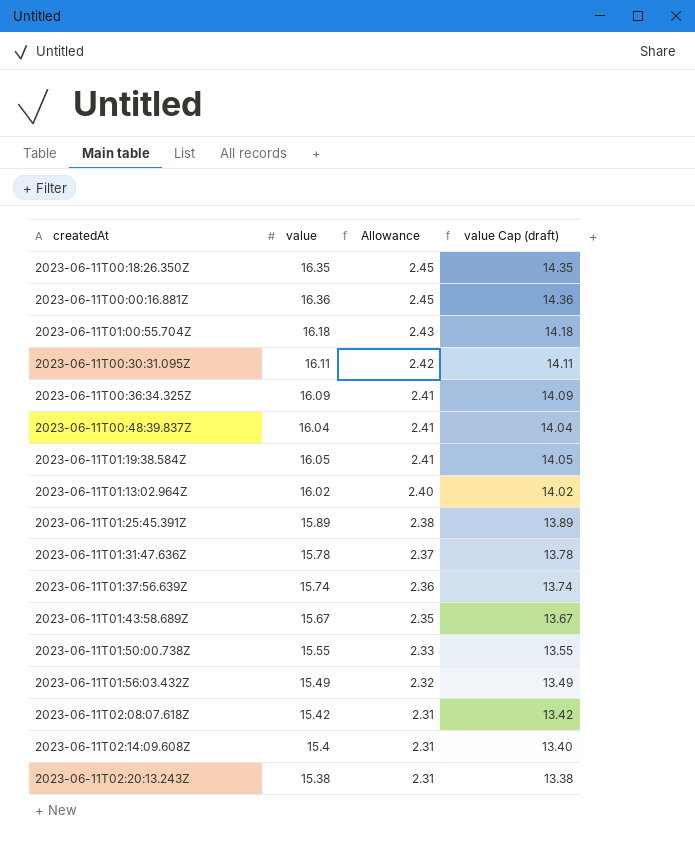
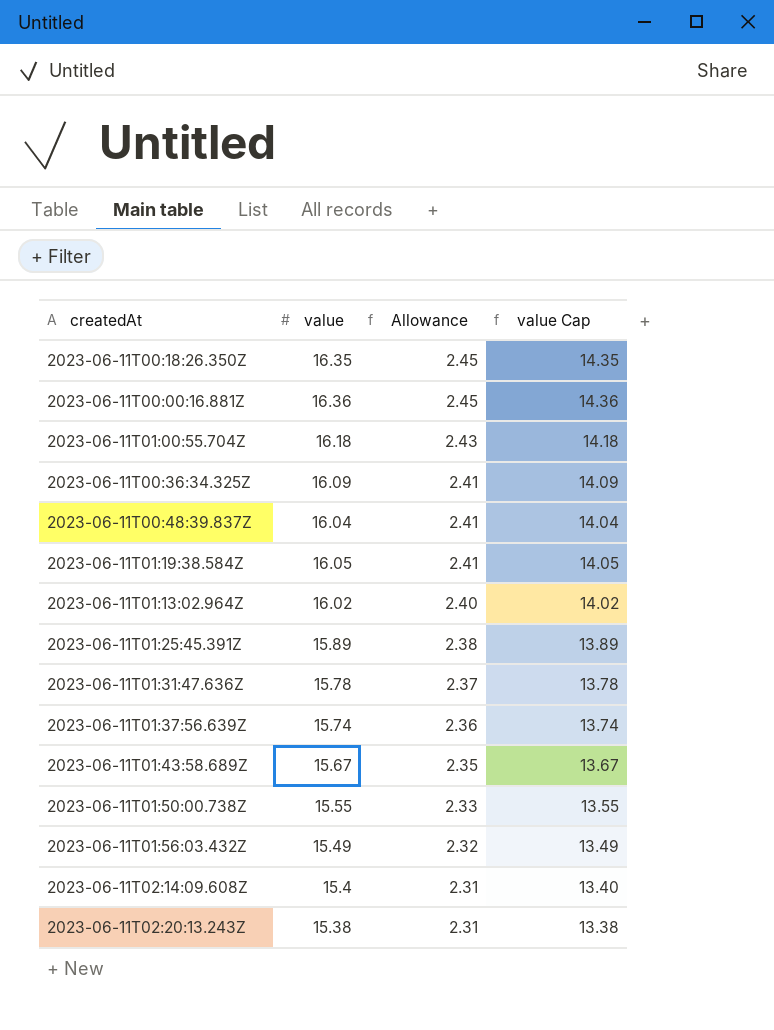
column name: value Cap (draft) -> value Cap
row 2023-06-11T00:30:31.095Z: 16.11 | 2.42 | 14.11 -> none
row 2023-06-11T02:08:07.618Z: 15.42 | 2.31 | 13.42 -> none

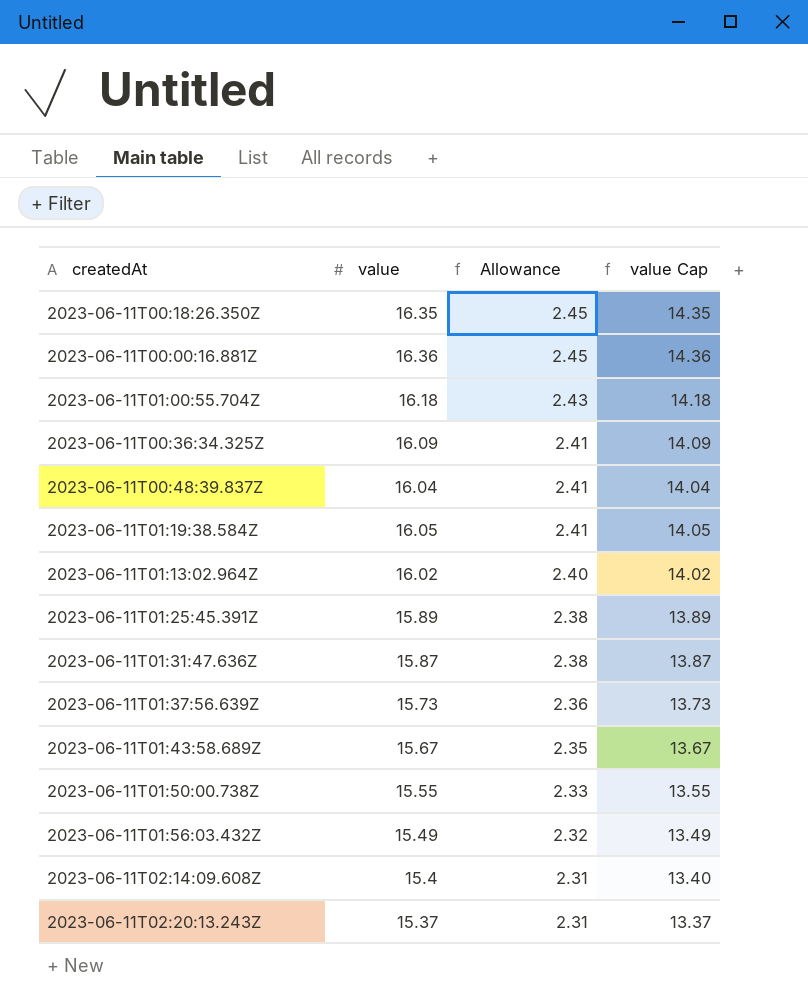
2023-06-11T01:31:47.636Z | value: 15.78 -> 15.87
2023-06-11T01:31:47.636Z | Allowance: 2.37 -> 2.38
2023-06-11T01:31:47.636Z | value Cap: 13.78 -> 13.87
2023-06-11T01:37:56.639Z | value: 15.74 -> 15.73
2023-06-11T01:37:56.639Z | value Cap: 13.74 -> 13.73
2023-06-11T02:20:13.243Z | value: 15.38 -> 15.37
2023-06-11T02:20:13.243Z | value Cap: 13.38 -> 13.37

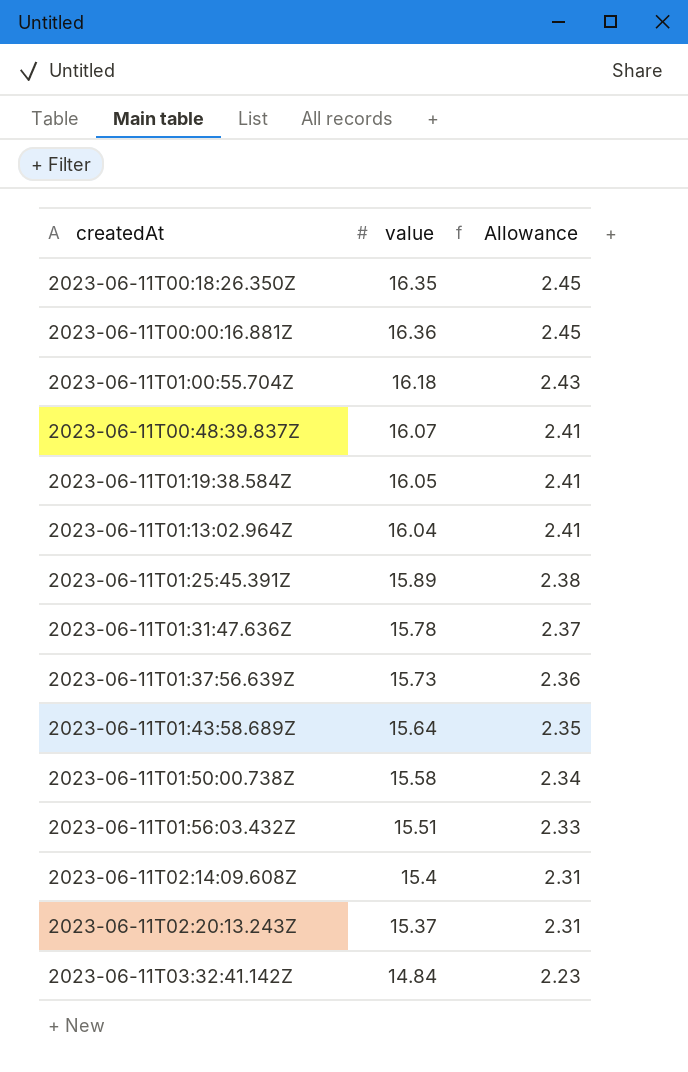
column value Cap | formula: [value] - 2 -> none
row 2023-06-11T00:36:34.325Z: 16.09 | 2.41 | 14.09 -> none
2023-06-11T00:48:39.837Z | value: 16.04 -> 16.07
2023-06-11T01:13:02.964Z | value: 16.02 -> 16.04
2023-06-11T01:13:02.964Z | Allowance: 2.40 -> 2.41
2023-06-11T01:31:47.636Z | value: 15.87 -> 15.78
2023-06-11T01:31:47.636Z | Allowance: 2.38 -> 2.37
2023-06-11T01:43:58.689Z | value: 15.67 -> 15.64
2023-06-11T01:50:00.738Z | value: 15.55 -> 15.58
2023-06-11T01:50:00.738Z | Allowance: 2.33 -> 2.34
2023-06-11T01:56:03.432Z | value: 15.49 -> 15.51
2023-06-11T01:56:03.432Z | Allowance: 2.32 -> 2.33
row 2023-06-11T03:32:41.142Z: none -> 14.84 | 2.23

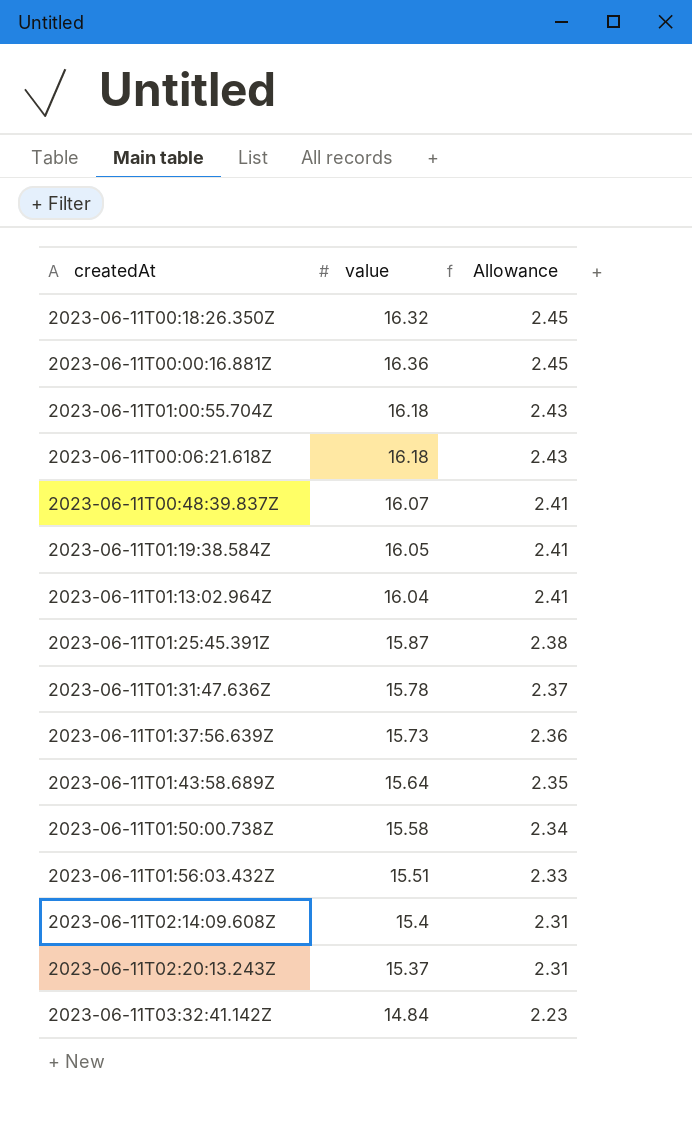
2023-06-11T00:18:26.350Z | value: 16.35 -> 16.32
row 2023-06-11T00:06:21.618Z: none -> 16.18 | 2.43
2023-06-11T01:25:45.391Z | value: 15.89 -> 15.87

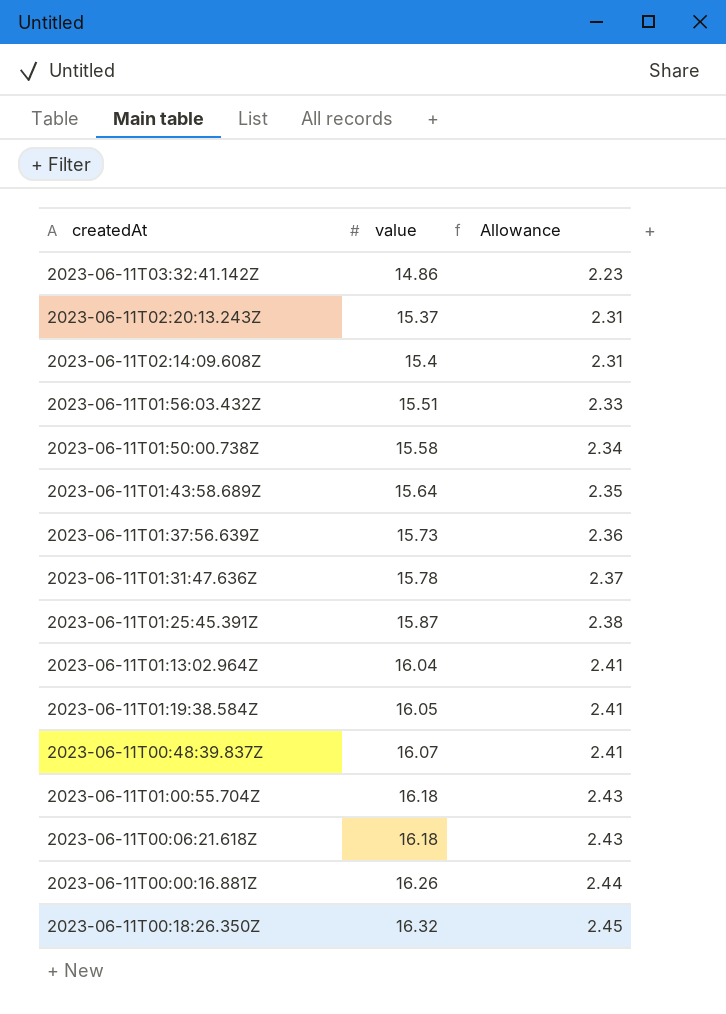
row order: Allowance descending -> value ascending
2023-06-11T03:32:41.142Z | value: 14.84 -> 14.86
2023-06-11T00:00:16.881Z | value: 16.36 -> 16.26
2023-06-11T00:00:16.881Z | Allowance: 2.45 -> 2.44

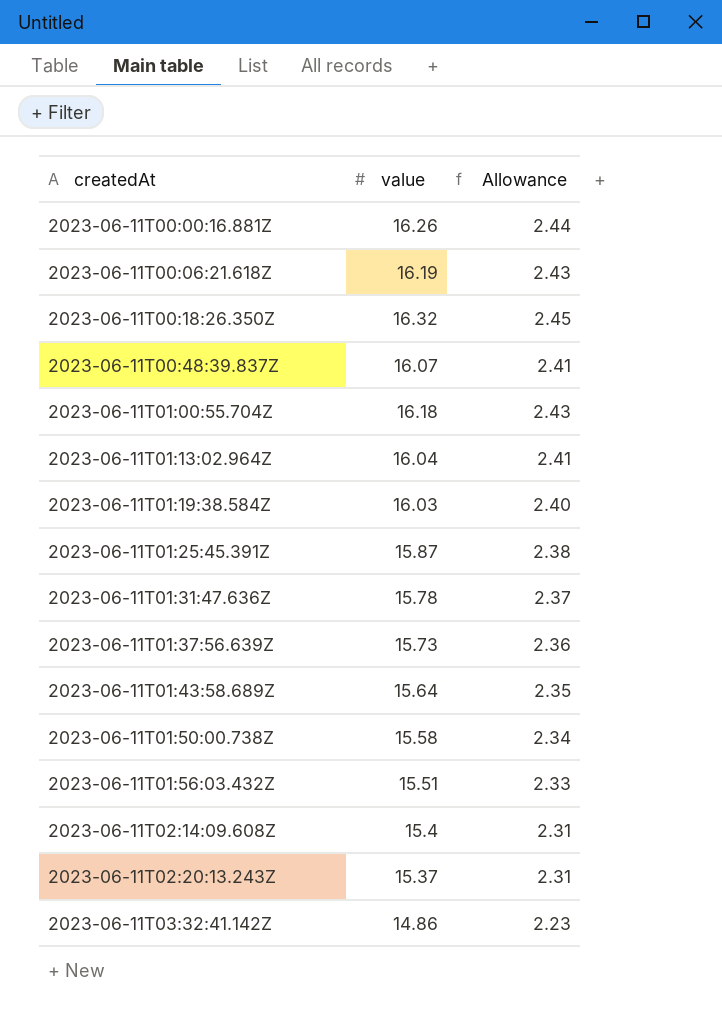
row order: value ascending -> createdAt ascending
2023-06-11T00:06:21.618Z | value: 16.18 -> 16.19
2023-06-11T01:19:38.584Z | value: 16.05 -> 16.03
2023-06-11T01:19:38.584Z | Allowance: 2.41 -> 2.40

